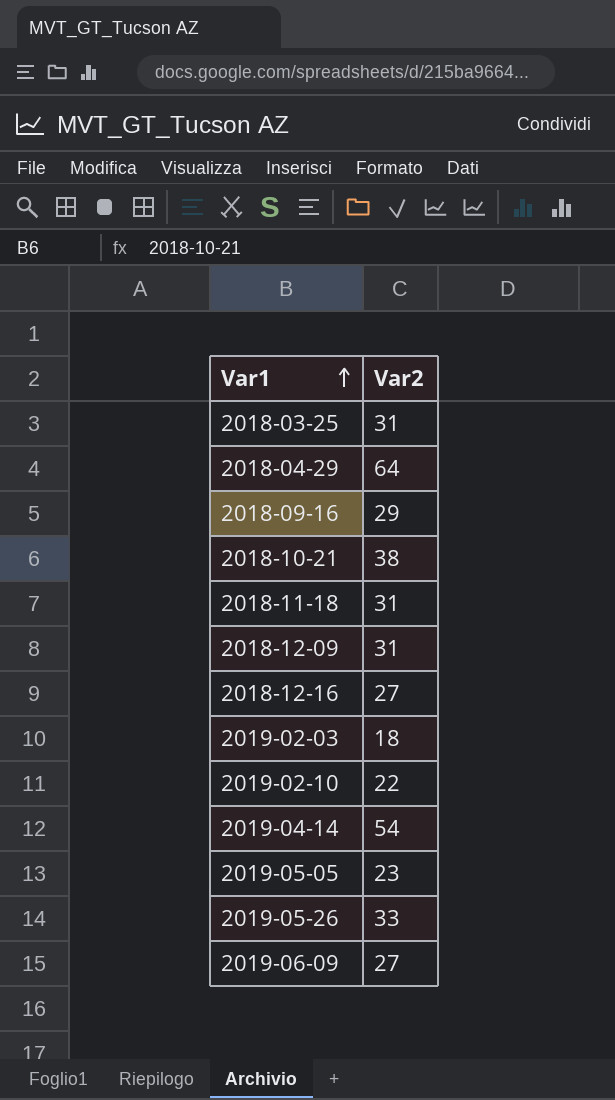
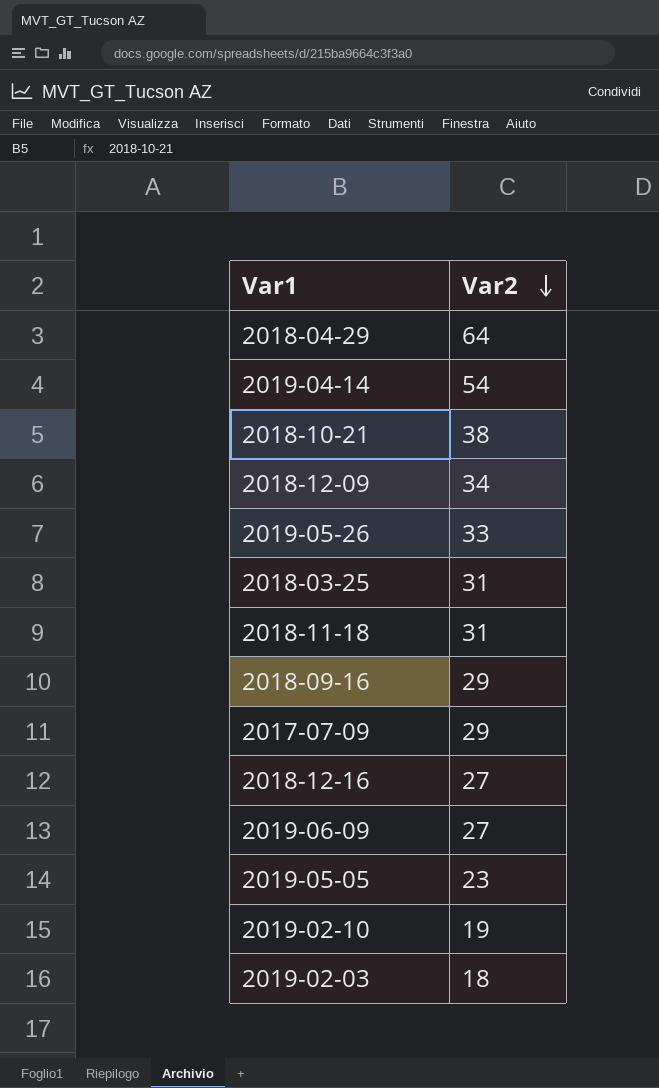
row order: Var1 ascending -> Var2 descending
2018-12-09 | Var2: 31 -> 34
row 2017-07-09: none -> 29
2019-02-10 | Var2: 22 -> 19

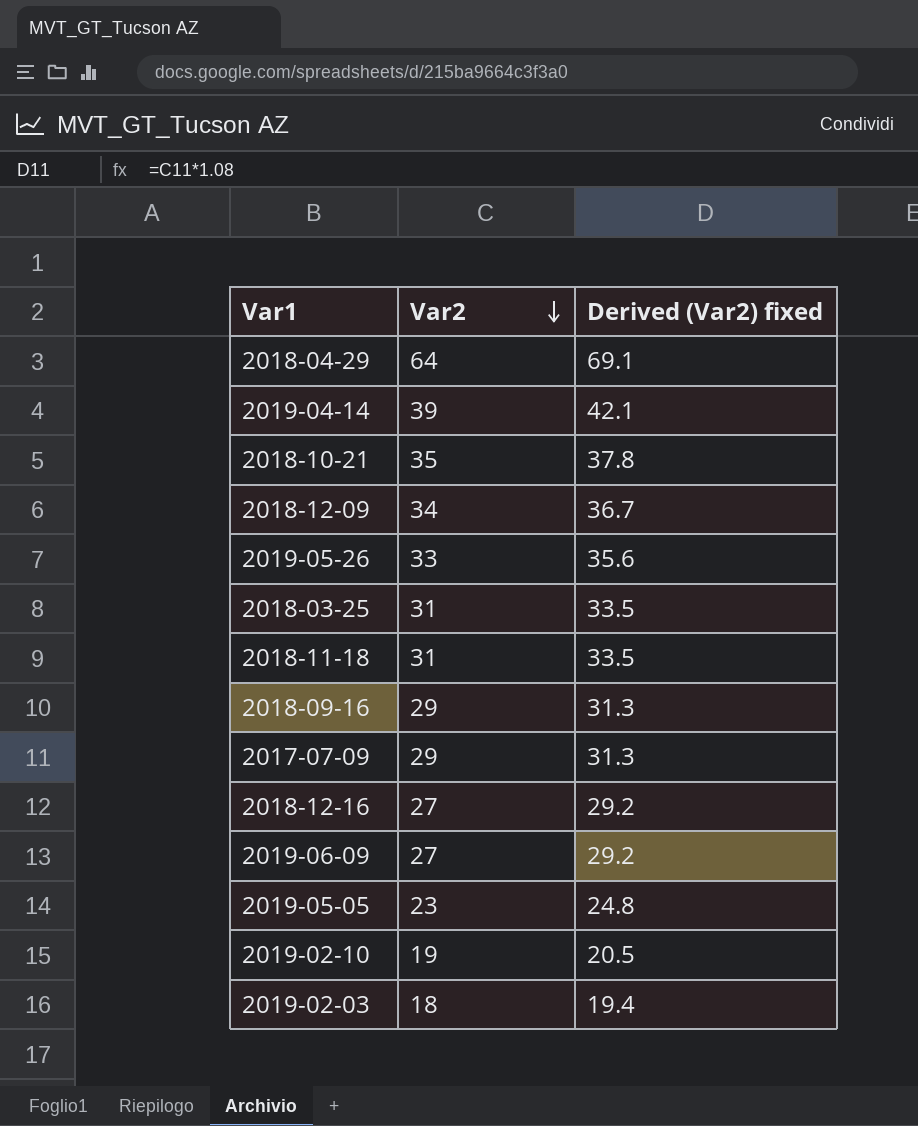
column Derived (Var2) fixed | formula: none -> [Var2] * 1.08
2019-04-14 | Var2: 54 -> 39
2018-10-21 | Var2: 38 -> 35

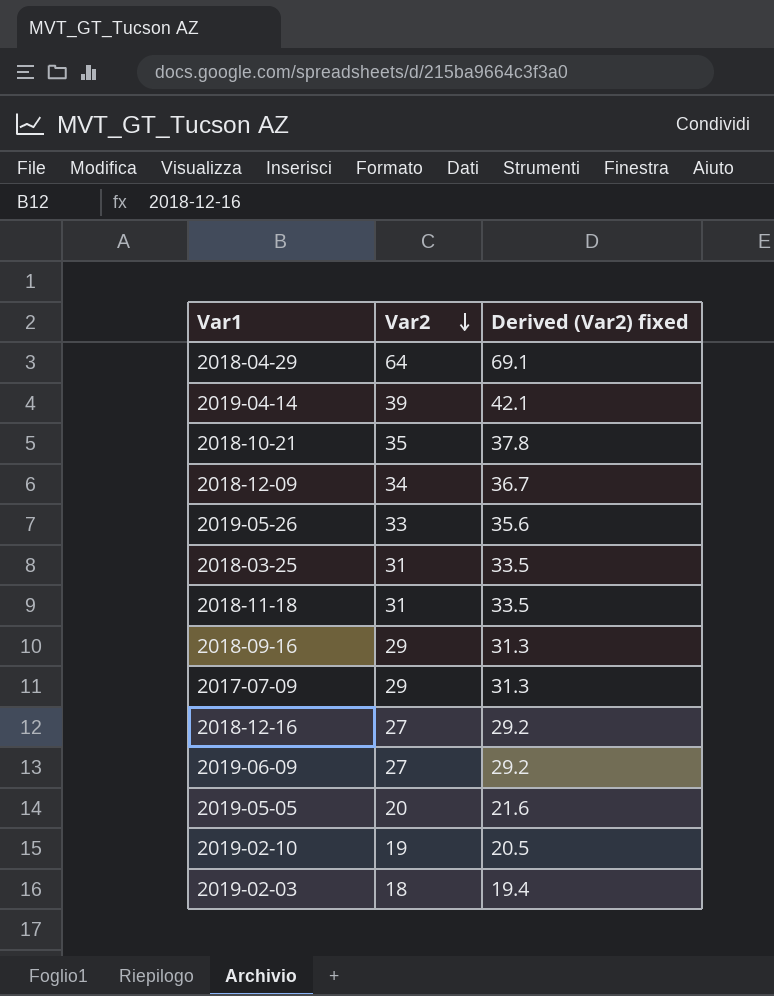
2019-05-05 | Var2: 23 -> 20
2019-05-05 | Derived (Var2) fixed: 24.8 -> 21.6

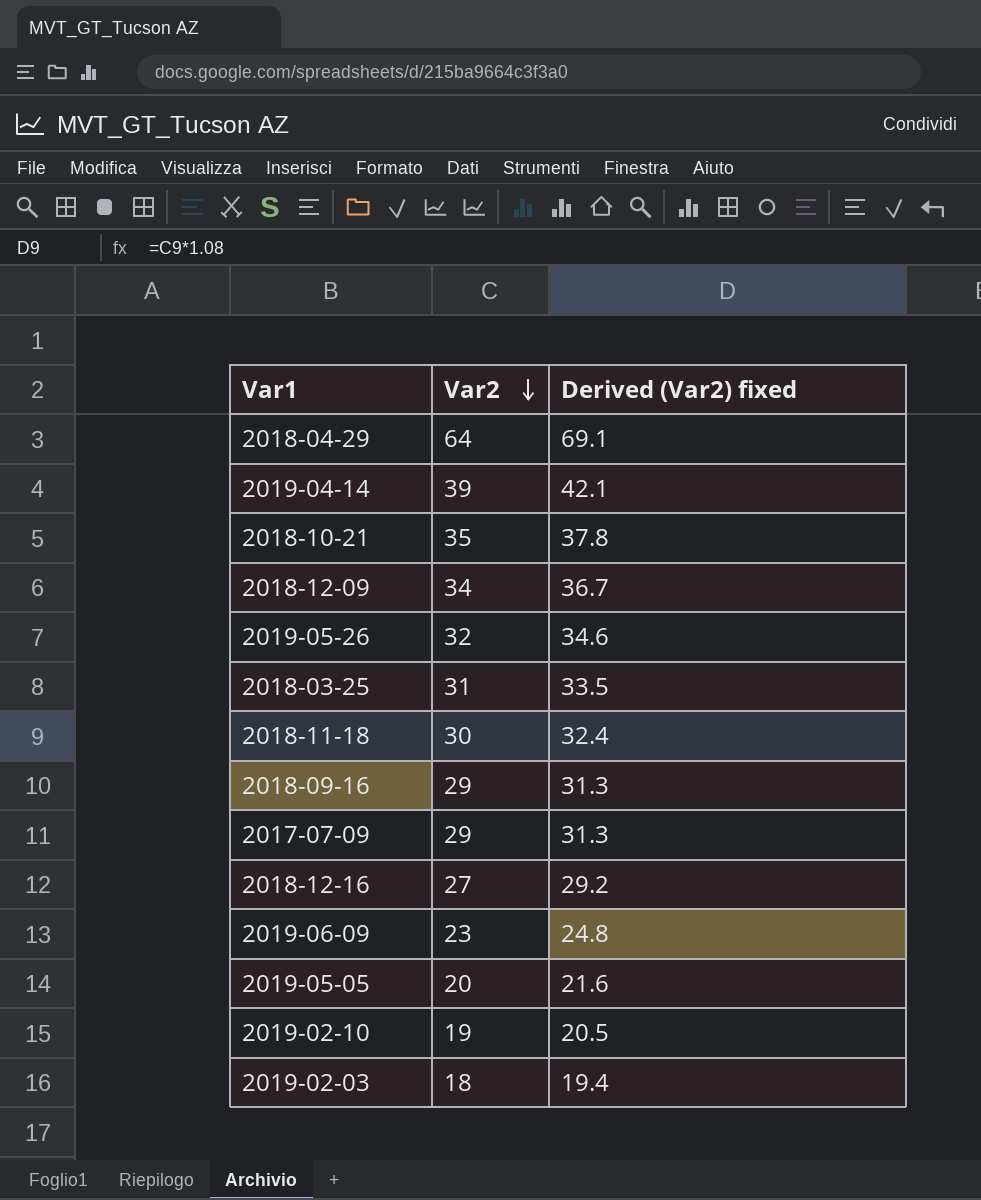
2019-05-26 | Var2: 33 -> 32
2019-05-26 | Derived (Var2) fixed: 35.6 -> 34.6
2018-11-18 | Var2: 31 -> 30
2018-11-18 | Derived (Var2) fixed: 33.5 -> 32.4
2019-06-09 | Var2: 27 -> 23
2019-06-09 | Derived (Var2) fixed: 29.2 -> 24.8

